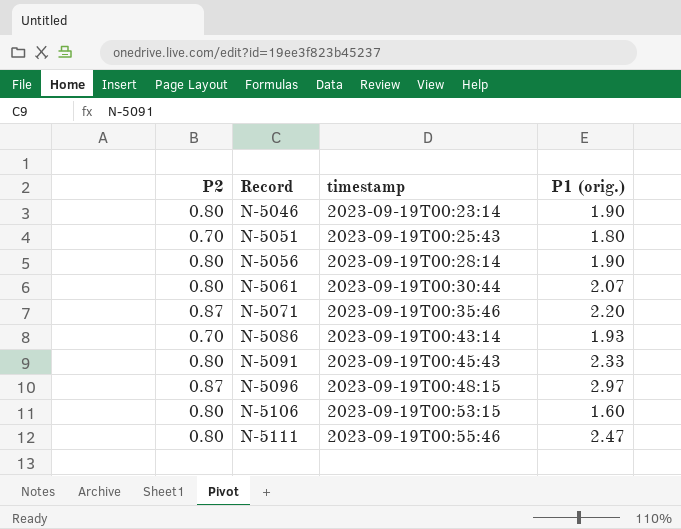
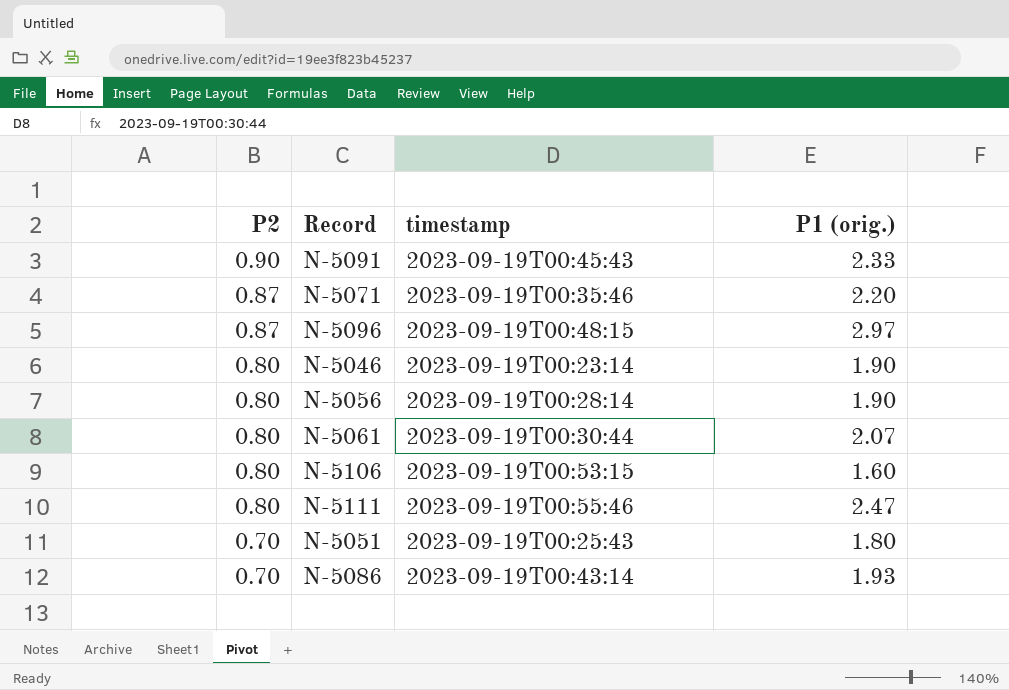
row order: Record ascending -> P2 descending
N-5091 | P2: 0.80 -> 0.90

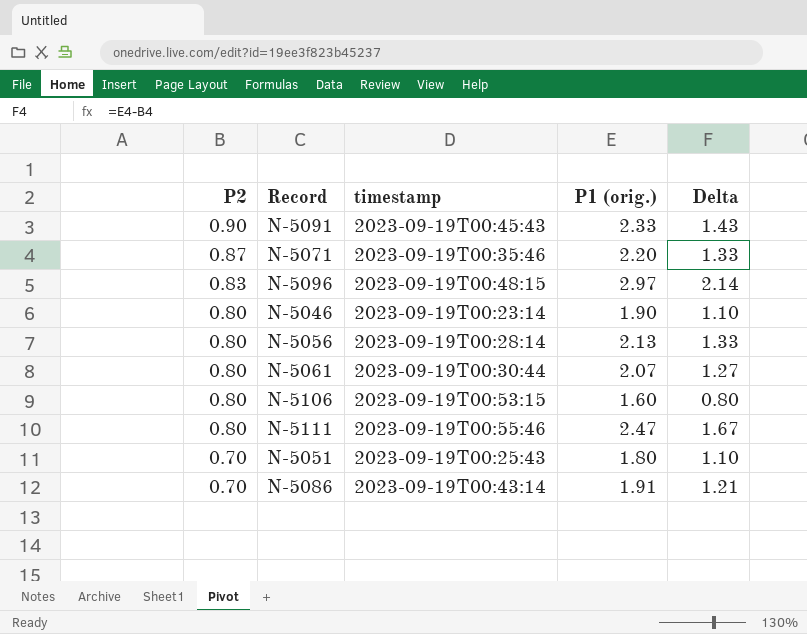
column Delta | formula: none -> [P1 (orig.)] - [P2]
N-5096 | P2: 0.87 -> 0.83
N-5056 | P1 (orig.): 1.90 -> 2.13
N-5086 | P1 (orig.): 1.93 -> 1.91

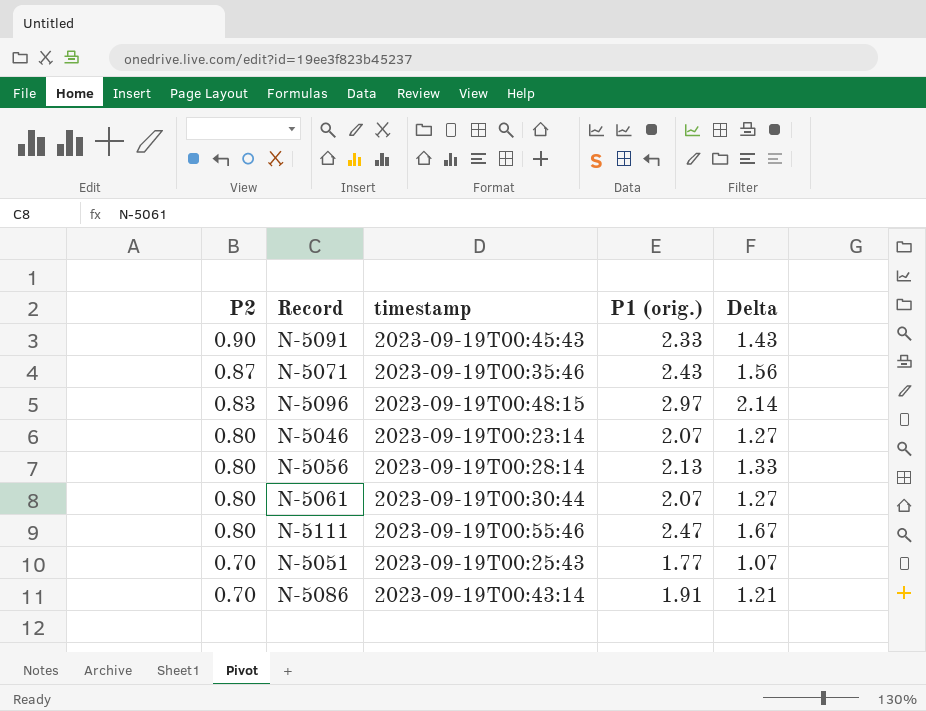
row N-5106: 0.80 | 2023-09-19T00:53:15 | 1.60 | 0.80 -> none
N-5071 | P1 (orig.): 2.20 -> 2.43
N-5071 | Delta: 1.33 -> 1.56
N-5046 | P1 (orig.): 1.90 -> 2.07
N-5046 | Delta: 1.10 -> 1.27
N-5051 | P1 (orig.): 1.80 -> 1.77
N-5051 | Delta: 1.10 -> 1.07

